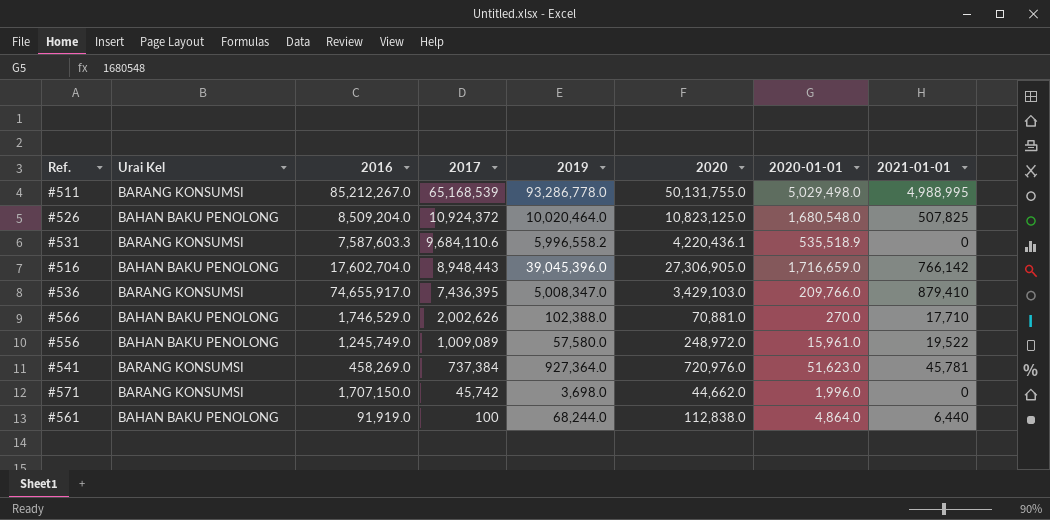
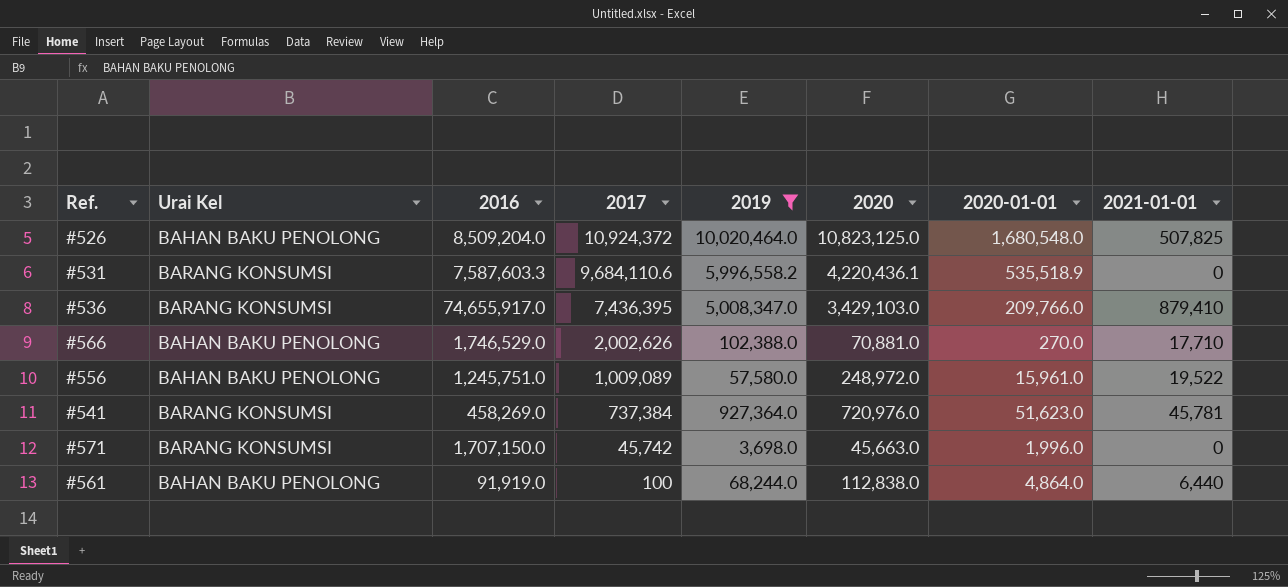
filter: none -> 2019 <= 10,020,464.0
#556 | 2016: 1,245,749.0 -> 1,245,751.0
#571 | 2020: 44,662.0 -> 45,663.0

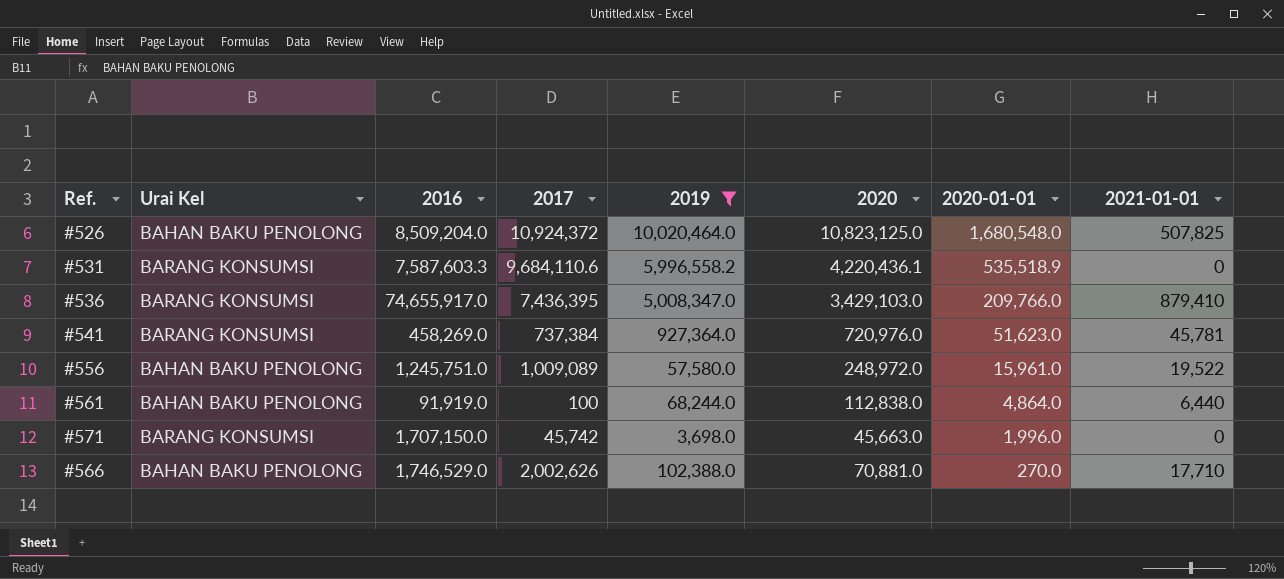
row order: 2017 descending -> 2020-01-01 descending

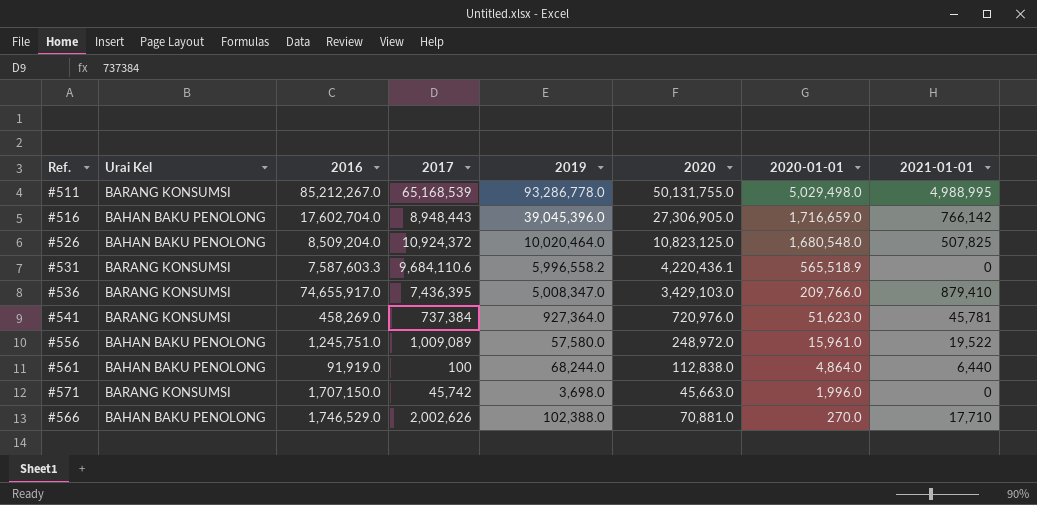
filter: 2019 <= 10,020,464.0 -> none
#531 | 2020-01-01: 535,518.9 -> 565,518.9

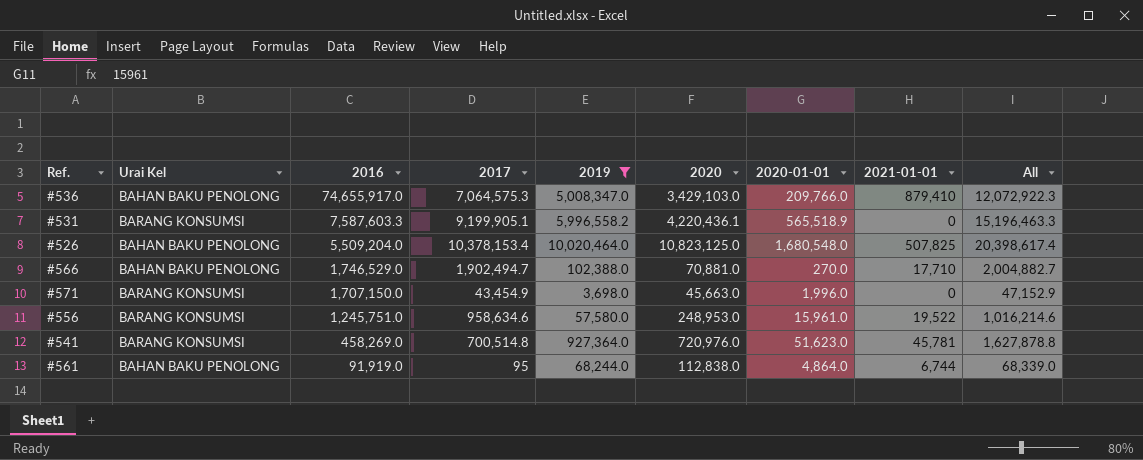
filter: none -> 2019 <= 10,020,464.0
row order: 2020-01-01 descending -> 2016 descending
column All | formula: none -> [2017] + [2019]
#536 | Urai Kel: BARANG KONSUMSI -> BAHAN BAKU PENOLONG
#536 | 2017: 7,436,395 -> 7,064,575.3
#531 | 2017: 9,684,110.6 -> 9,199,905.1
#526 | 2016: 8,509,204.0 -> 5,509,204.0
#526 | 2017: 10,924,372 -> 10,378,153.4
#566 | 2017: 2,002,626 -> 1,902,494.7
#571 | 2017: 45,742 -> 43,454.9
#556 | Urai Kel: BAHAN BAKU PENOLONG -> BARANG KONSUMSI
#556 | 2017: 1,009,089 -> 958,634.6
#556 | 2020: 248,972.0 -> 248,953.0
#541 | 2017: 737,384 -> 700,514.8
#561 | 2017: 100 -> 95
#561 | 2021-01-01: 6,440 -> 6,744

